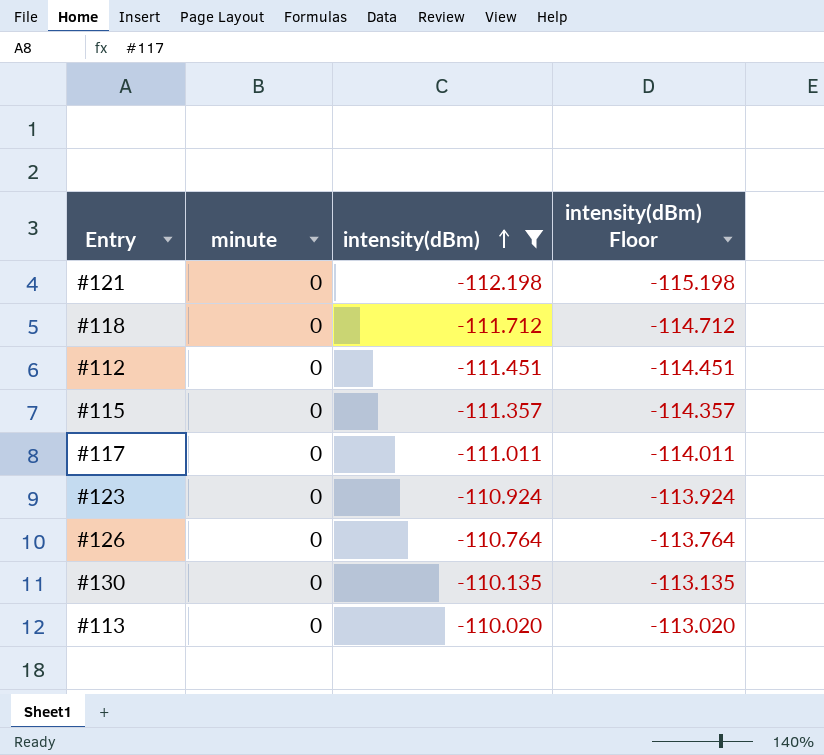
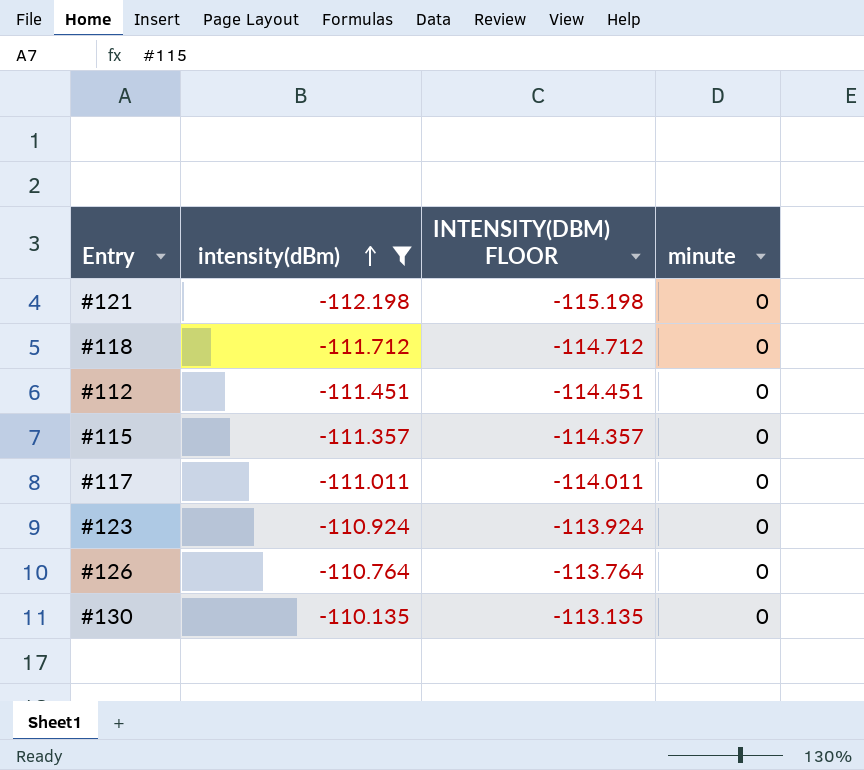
column name: intensity(dBm) Floor -> INTENSITY(DBM) FLOOR
column minute | position: 2 -> 4
row #113: 0 | -110.020 | -113.020 -> none

